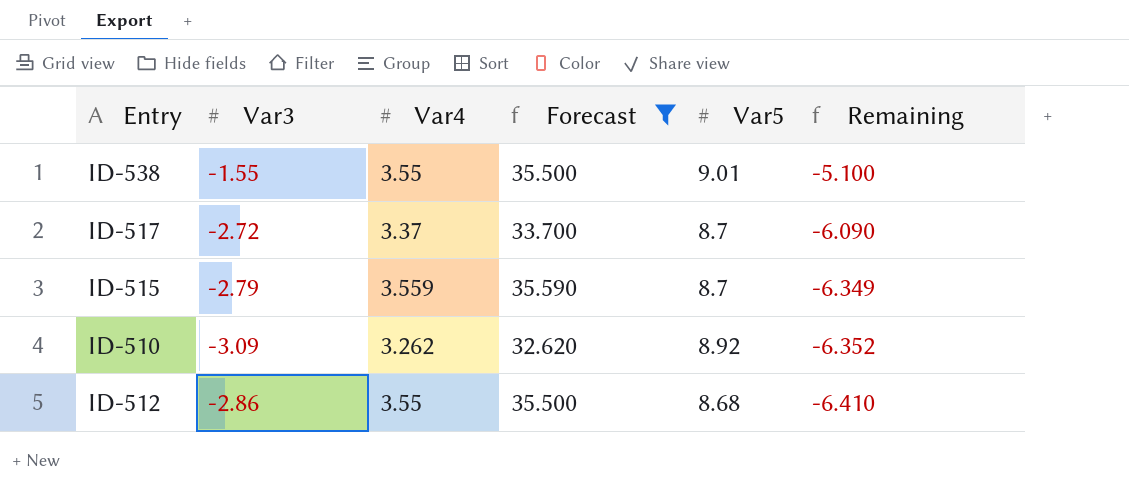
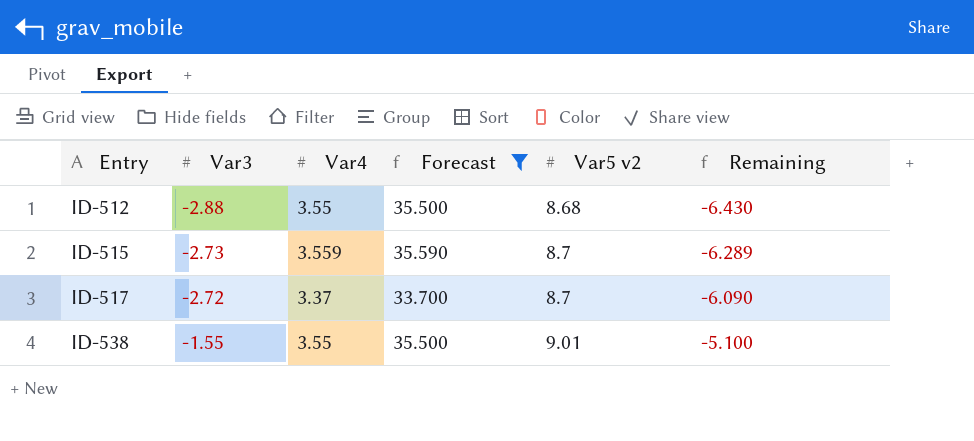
row order: Remaining descending -> Entry ascending
column name: Var5 -> Var5 v2
row ID-510: -3.09 | 3.262 | 32.620 | 8.92 | -6.352 -> none
ID-512 | Var3: -2.86 -> -2.88
ID-512 | Remaining: -6.410 -> -6.430
ID-515 | Var3: -2.79 -> -2.73
ID-515 | Remaining: -6.349 -> -6.289

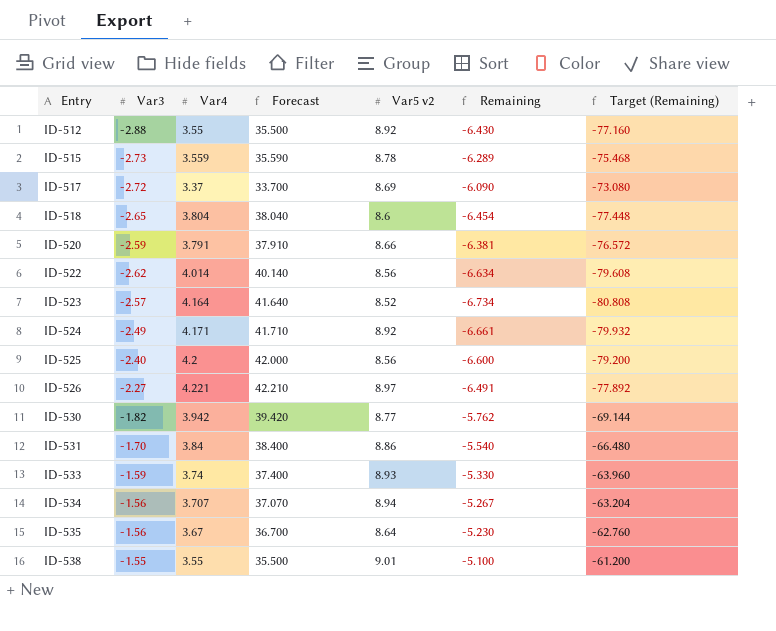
filter: Forecast <= 35.590 -> none
column Target (Remaining) | formula: none -> [Remaining] * 12
ID-512 | Var5 v2: 8.68 -> 8.92
ID-515 | Var5 v2: 8.7 -> 8.78
ID-517 | Var5 v2: 8.7 -> 8.69

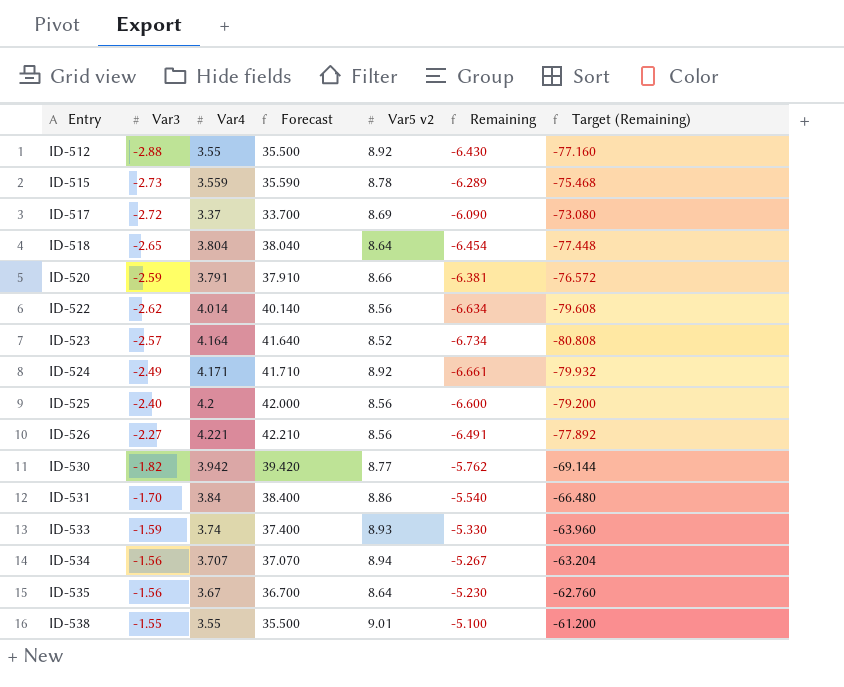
ID-518 | Var5 v2: 8.6 -> 8.64
ID-526 | Var5 v2: 8.97 -> 8.56

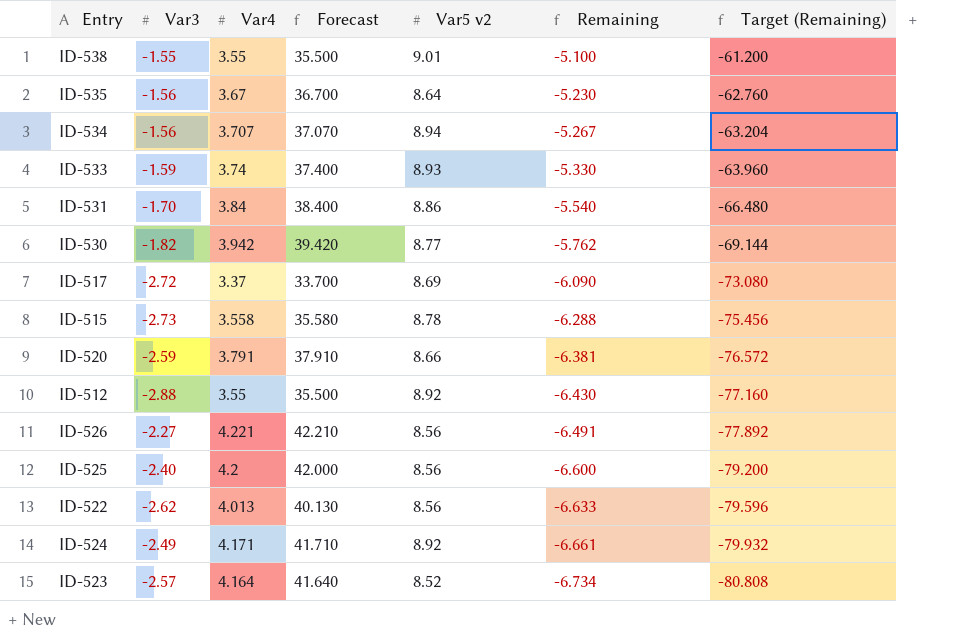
row order: Entry ascending -> Remaining descending
row ID-518: -2.65 | 3.804 | 38.040 | 8.64 | -6.454 | -77.448 -> none
ID-515 | Var4: 3.559 -> 3.558
ID-515 | Forecast: 35.590 -> 35.580
ID-515 | Remaining: -6.289 -> -6.288
ID-515 | Target (Remaining): -75.468 -> -75.456
ID-522 | Var4: 4.014 -> 4.013
ID-522 | Forecast: 40.140 -> 40.130
ID-522 | Remaining: -6.634 -> -6.633
ID-522 | Target (Remaining): -79.608 -> -79.596

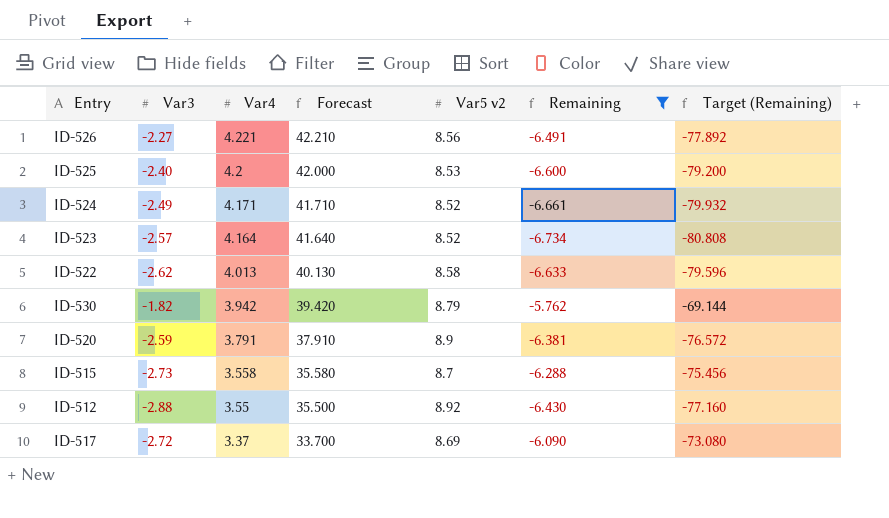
filter: none -> Remaining <= -5.762
row order: Remaining descending -> Var4 descending
ID-525 | Var5 v2: 8.56 -> 8.53
ID-524 | Var5 v2: 8.92 -> 8.52
ID-522 | Var5 v2: 8.56 -> 8.58
ID-530 | Var5 v2: 8.77 -> 8.79
ID-520 | Var5 v2: 8.66 -> 8.9
ID-515 | Var5 v2: 8.78 -> 8.7

